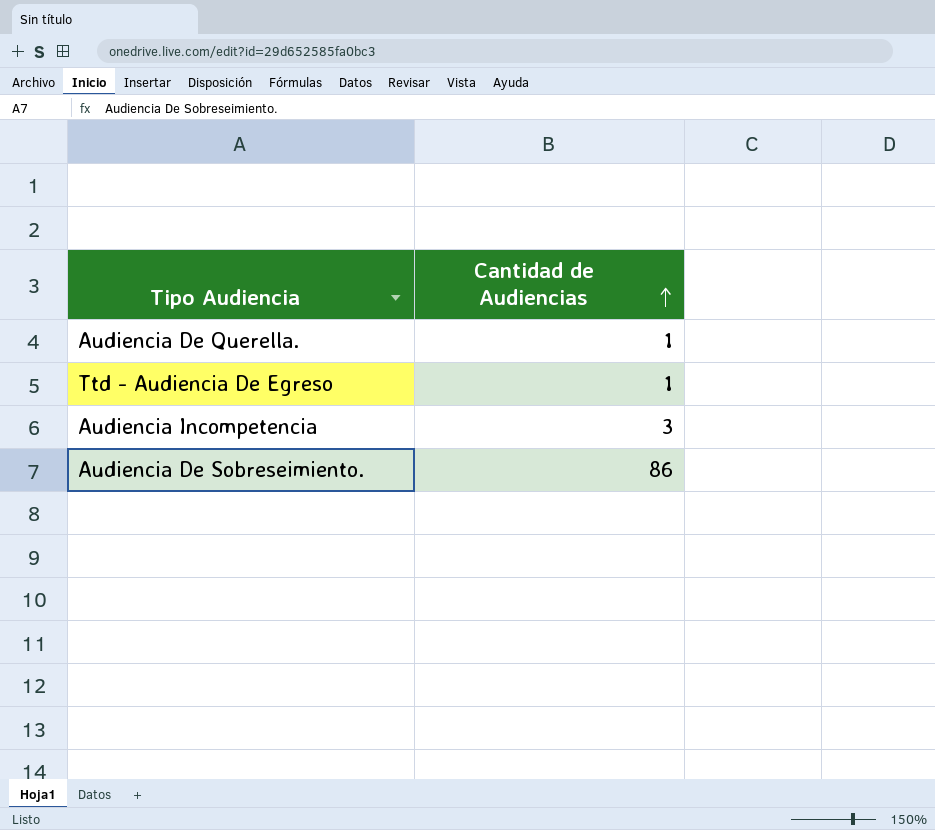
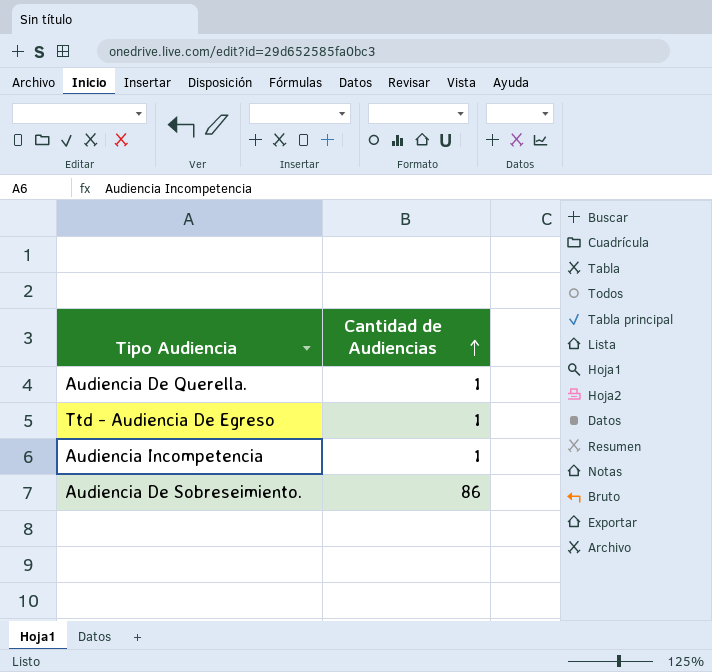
Audiencia Incompetencia | Cantidad de Audiencias: 3 -> 1

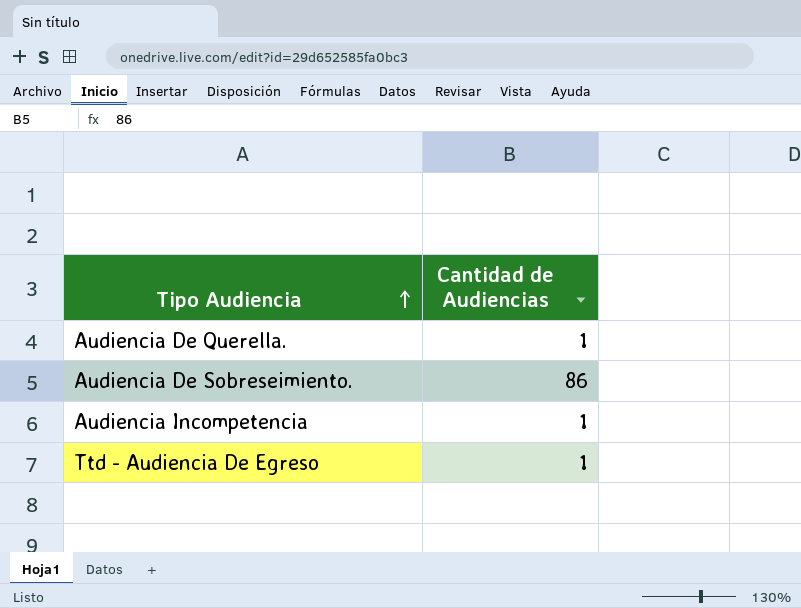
row order: Cantidad de Audiencias ascending -> Tipo Audiencia ascending

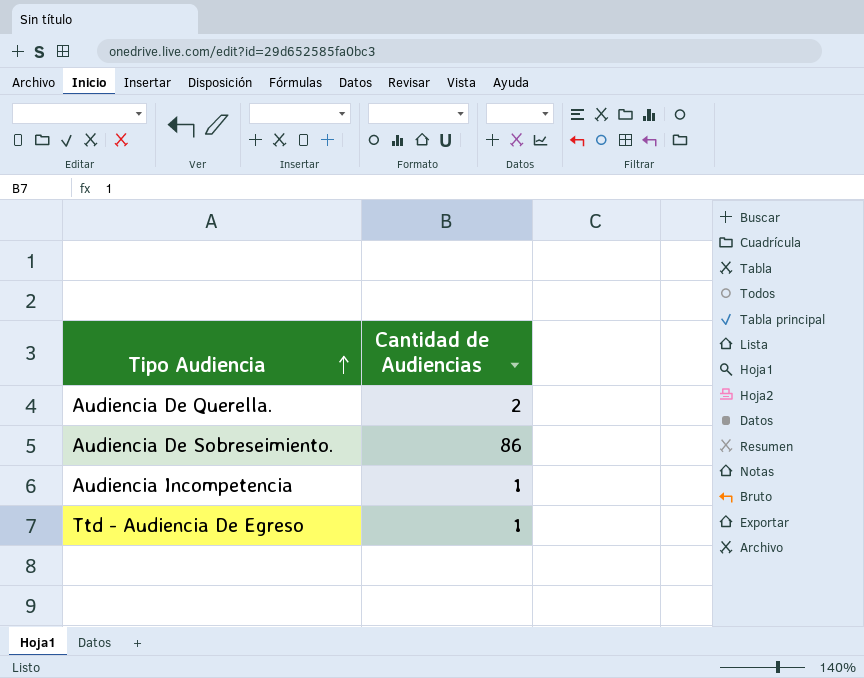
Audiencia De Querella. | Cantidad de Audiencias: 1 -> 2

